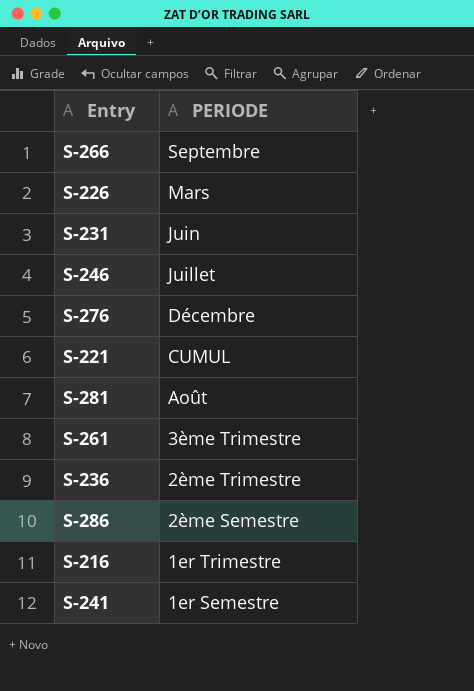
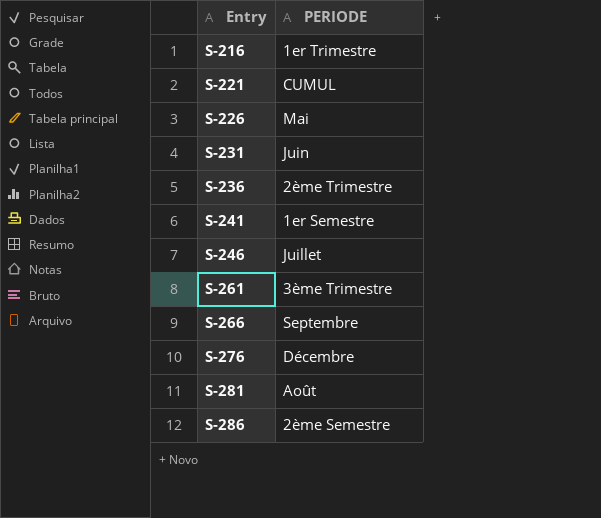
row order: PERIODE descending -> Entry ascending
S-226 | PERIODE: Mars -> Mai

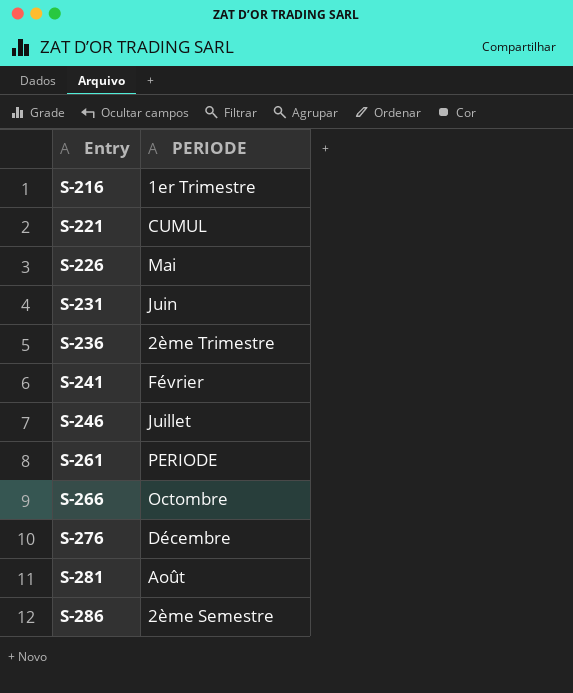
S-241 | PERIODE: 1er Semestre -> Février
S-261 | PERIODE: 3ème Trimestre -> PERIODE
S-266 | PERIODE: Septembre -> Octombre

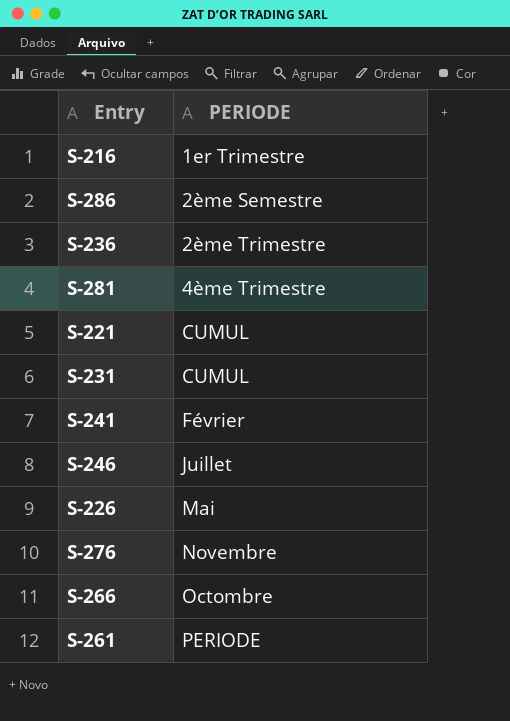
row order: Entry ascending -> PERIODE ascending
S-281 | PERIODE: Août -> 4ème Trimestre
S-231 | PERIODE: Juin -> CUMUL
S-276 | PERIODE: Décembre -> Novembre

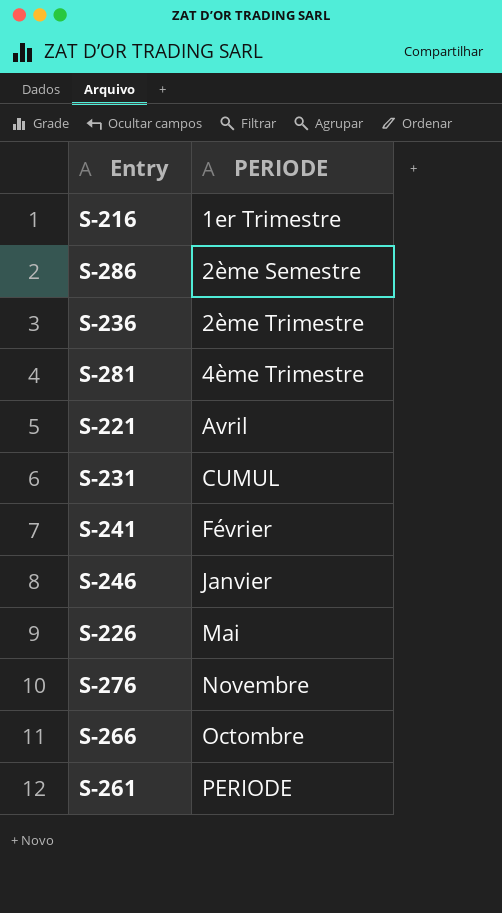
S-221 | PERIODE: CUMUL -> Avril
S-246 | PERIODE: Juillet -> Janvier

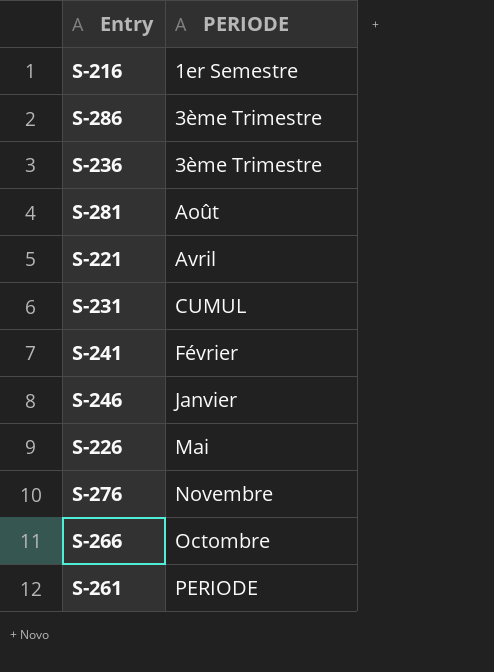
S-216 | PERIODE: 1er Trimestre -> 1er Semestre
S-286 | PERIODE: 2ème Semestre -> 3ème Trimestre
S-236 | PERIODE: 2ème Trimestre -> 3ème Trimestre
S-281 | PERIODE: 4ème Trimestre -> Août

